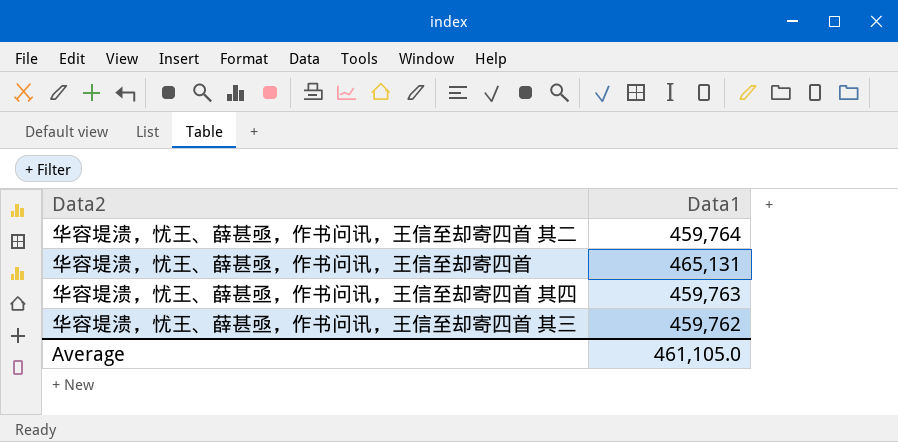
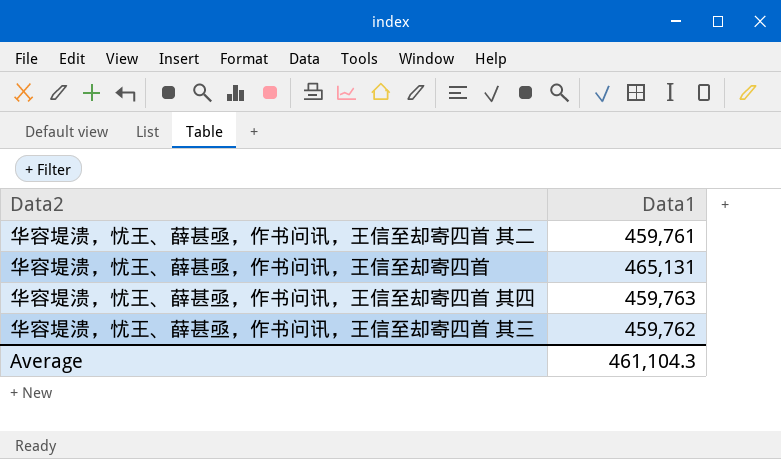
华容堤溃，忧王、薛甚亟，作书问讯，王信至却寄四首 其二 | Data1: 459,764 -> 459,761
Average | Data1: 461,105.0 -> 461,104.3

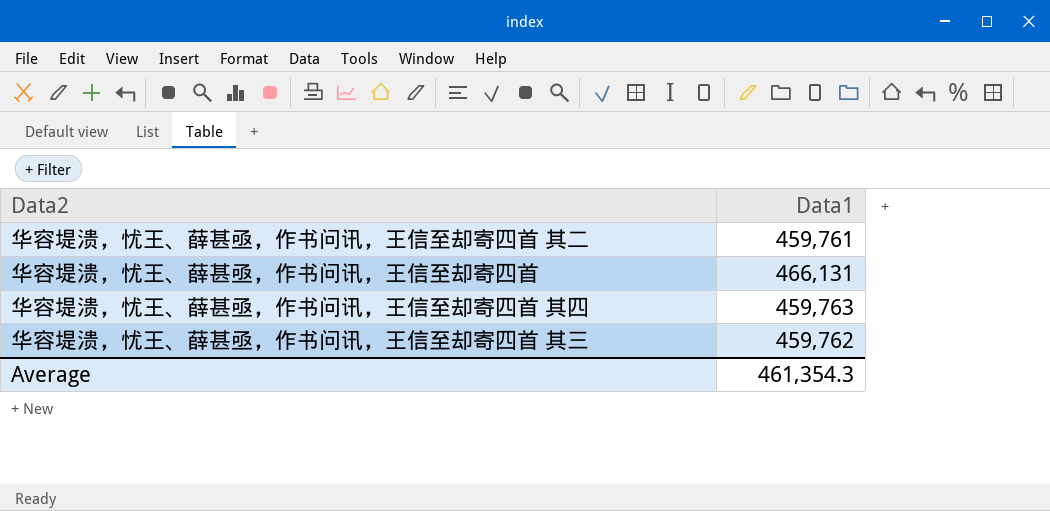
华容堤溃，忧王、薛甚亟，作书问讯，王信至却寄四首 | Data1: 465,131 -> 466,131
Average | Data1: 461,104.3 -> 461,354.3

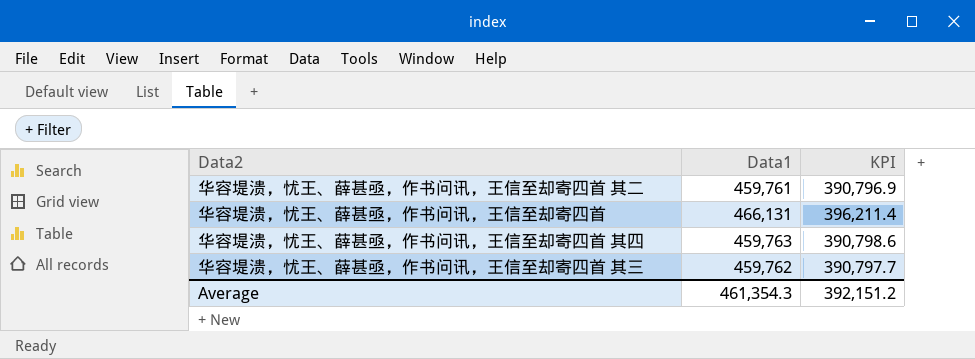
column KPI | formula: none -> [Data1] * 0.85

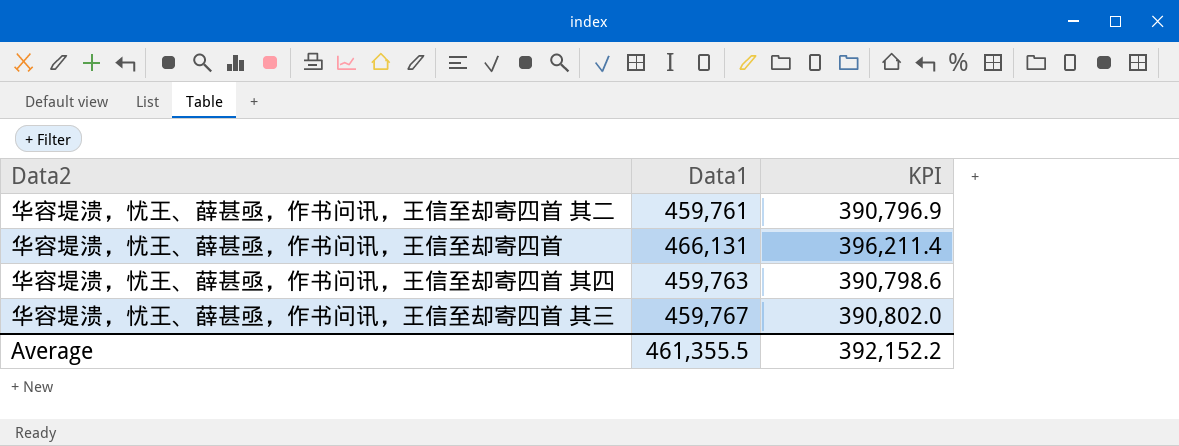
华容堤溃，忧王、薛甚亟，作书问讯，王信至却寄四首 其三 | Data1: 459,762 -> 459,767
华容堤溃，忧王、薛甚亟，作书问讯，王信至却寄四首 其三 | KPI: 390,797.7 -> 390,802.0
Average | Data1: 461,354.3 -> 461,355.5
Average | KPI: 392,151.2 -> 392,152.2

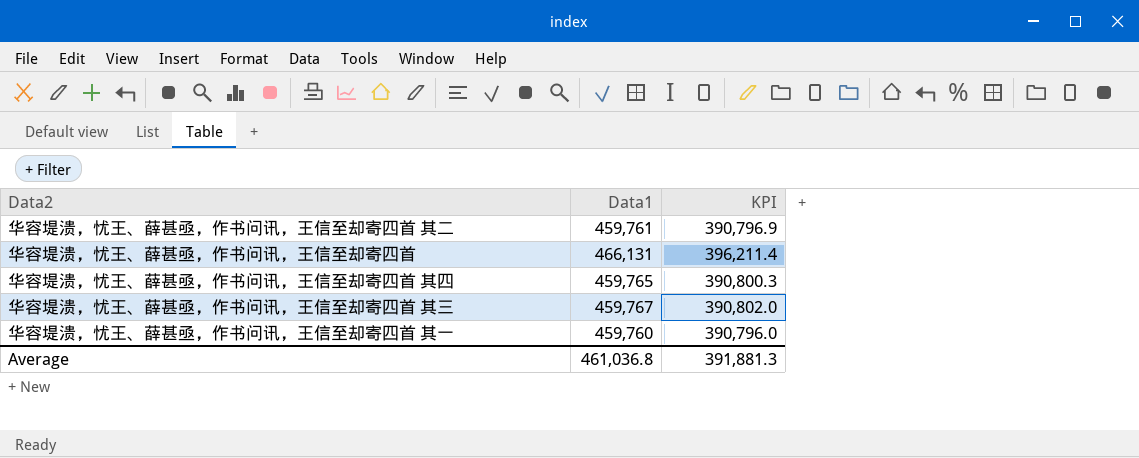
华容堤溃，忧王、薛甚亟，作书问讯，王信至却寄四首 其四 | Data1: 459,763 -> 459,765
华容堤溃，忧王、薛甚亟，作书问讯，王信至却寄四首 其四 | KPI: 390,798.6 -> 390,800.3
row 华容堤溃，忧王、薛甚亟，作书问讯，王信至却寄四首 其一: none -> 459,760 | 390,796.0
Average | Data1: 461,355.5 -> 461,036.8
Average | KPI: 392,152.2 -> 391,881.3

